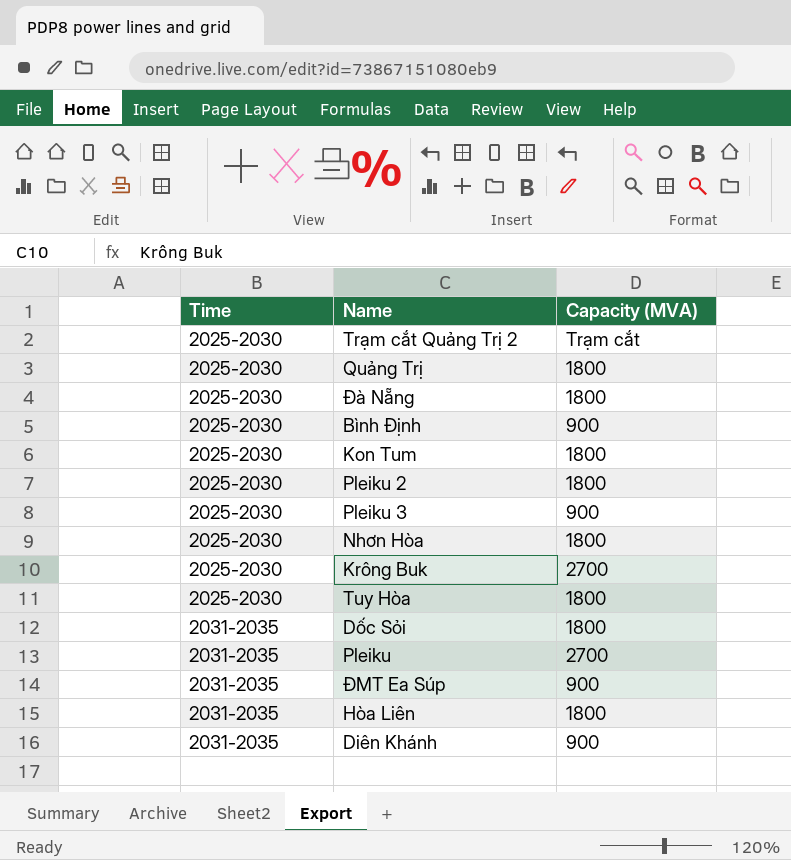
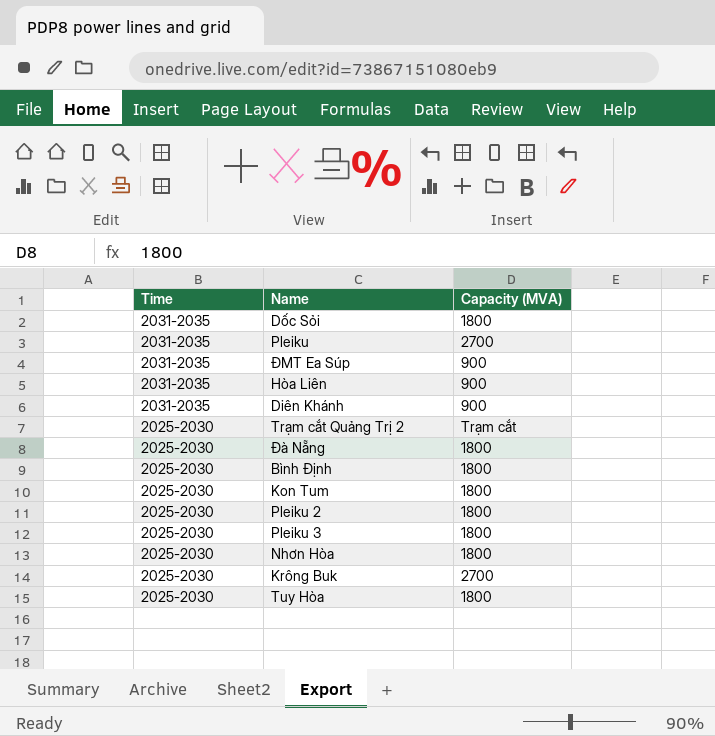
row order: Time ascending -> Time descending
row Quảng Trị: 2025-2030 | 1800 -> none
Hòa Liên | Capacity (MVA): 1800 -> 900
Bình Định | Capacity (MVA): 900 -> 1800
Pleiku 3 | Capacity (MVA): 900 -> 1800

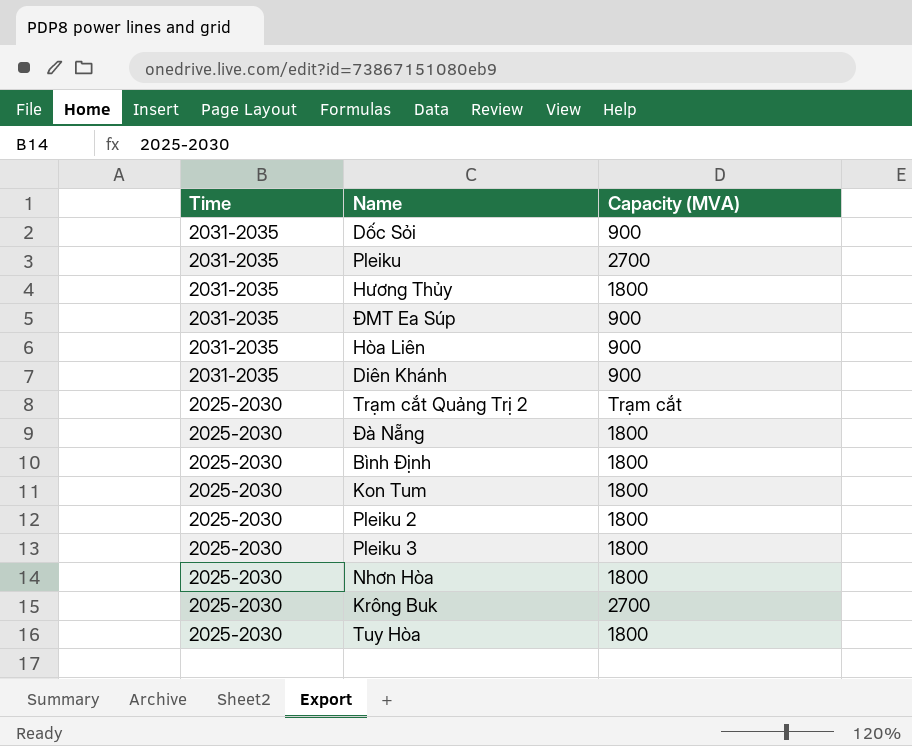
Dốc Sỏi | Capacity (MVA): 1800 -> 900
row Hương Thủy: none -> 2031-2035 | 1800

